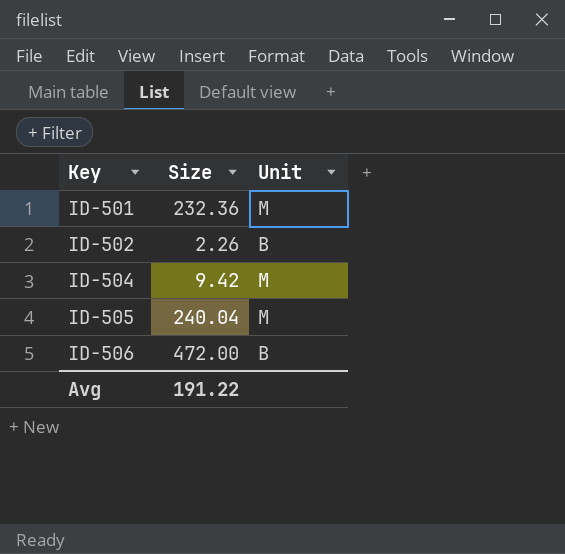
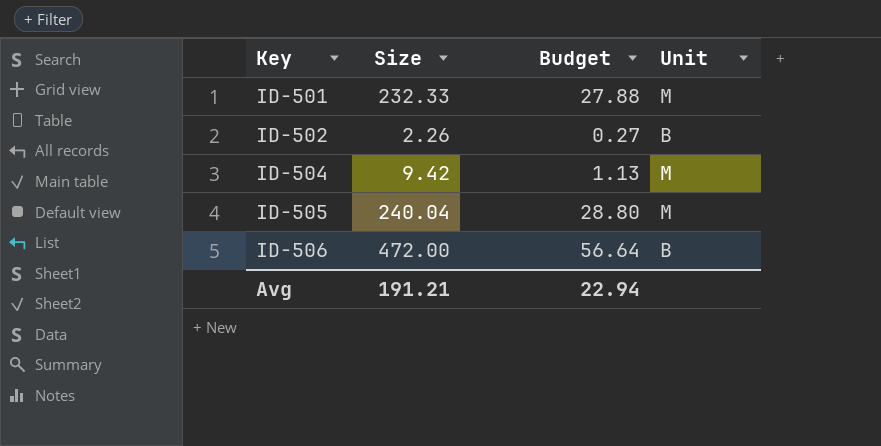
column Budget | formula: none -> [Size] * 0.12
ID-501 | Size: 232.36 -> 232.33
Avg | Size: 191.22 -> 191.21

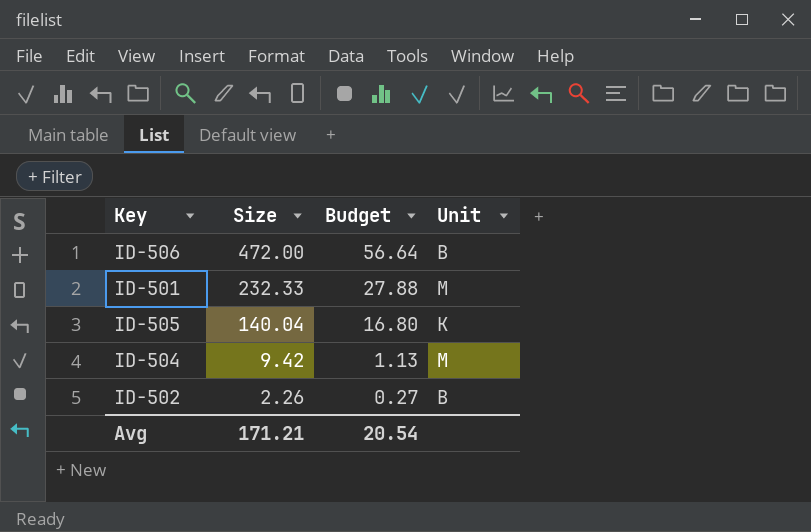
row order: Key ascending -> Size descending
ID-505 | Size: 240.04 -> 140.04
ID-505 | Budget: 28.80 -> 16.80
ID-505 | Unit: M -> K
Avg | Size: 191.21 -> 171.21
Avg | Budget: 22.94 -> 20.54

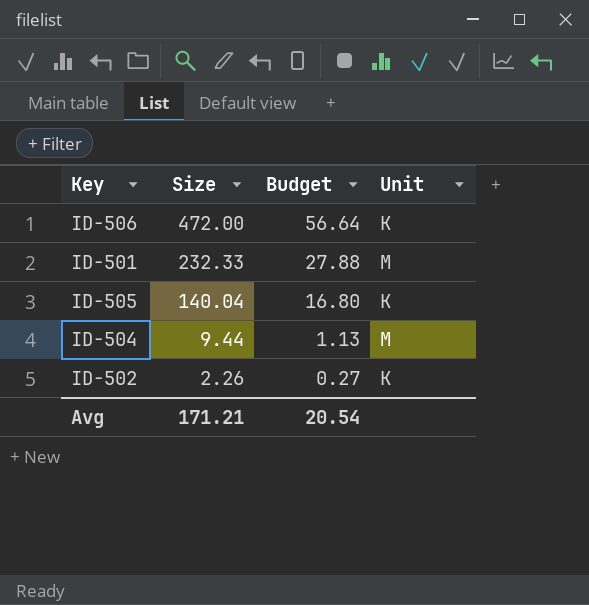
ID-506 | Unit: B -> K
ID-504 | Size: 9.42 -> 9.44
ID-502 | Unit: B -> K

